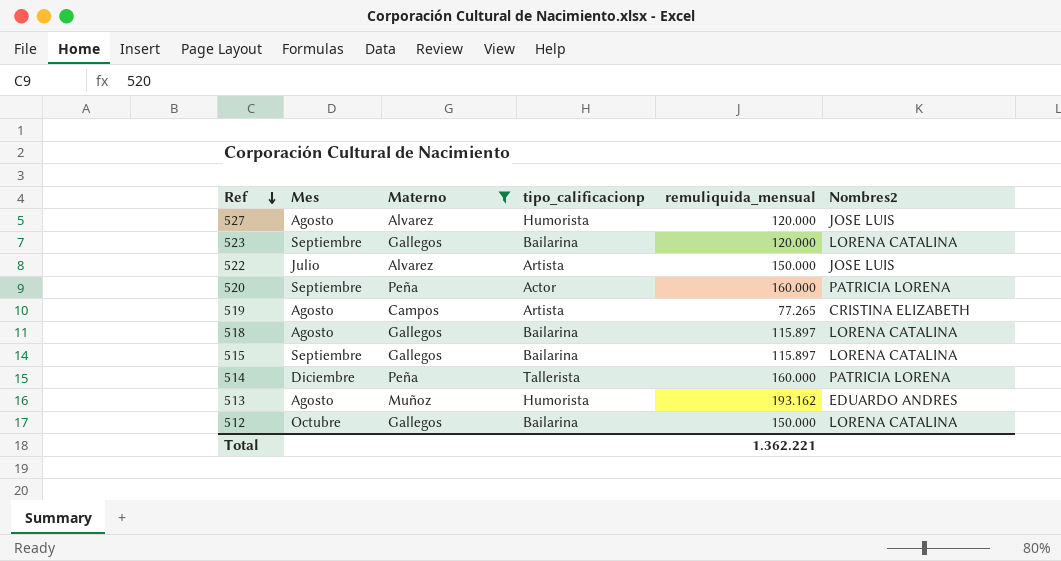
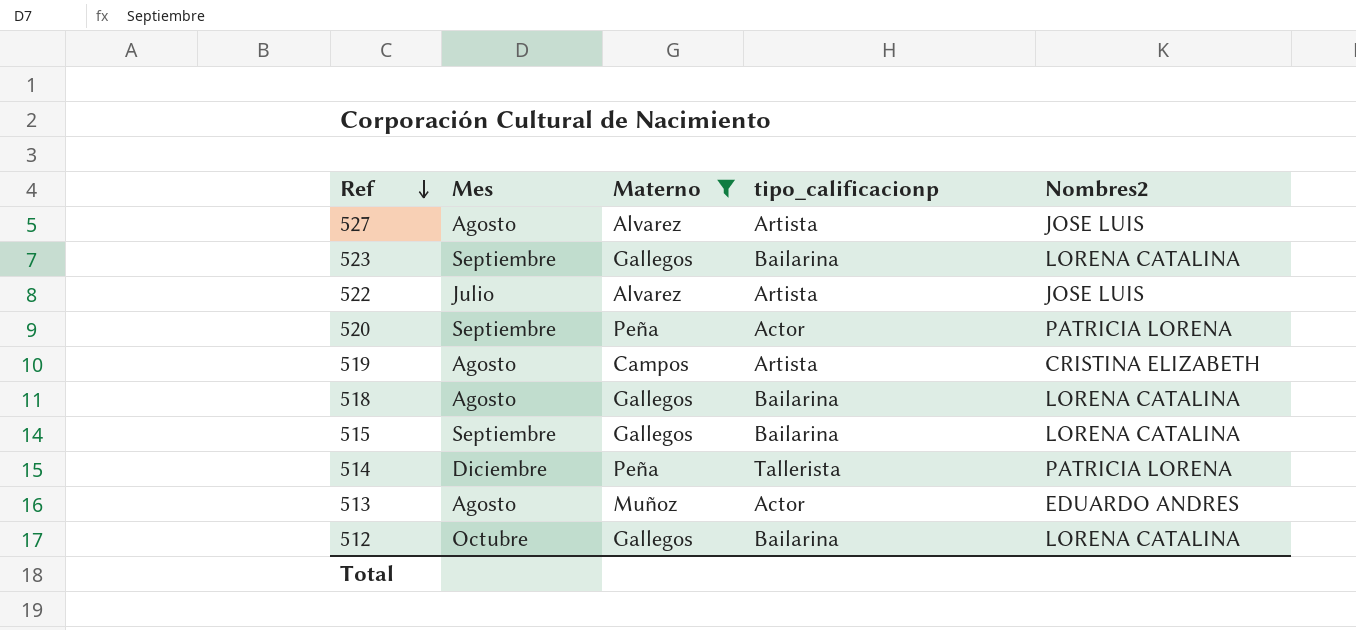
column remuliquida_mensual | position: 5 -> none
527 | tipo_calificacionp: Humorista -> Artista
513 | tipo_calificacionp: Humorista -> Actor

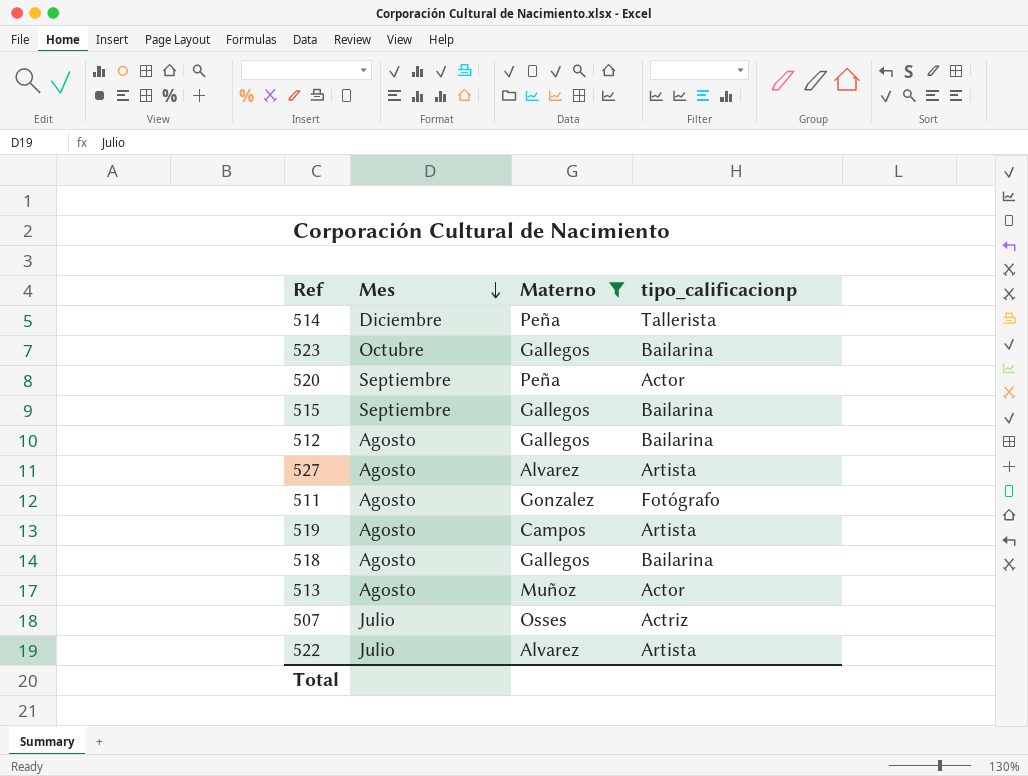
row order: Ref descending -> Mes descending
column Nombres2 | position: 5 -> none
523 | Mes: Septiembre -> Octubre
512 | Mes: Octubre -> Agosto
row 511: none -> Agosto | Gonzalez | Fotógrafo
row 507: none -> Julio | Osses | Actriz

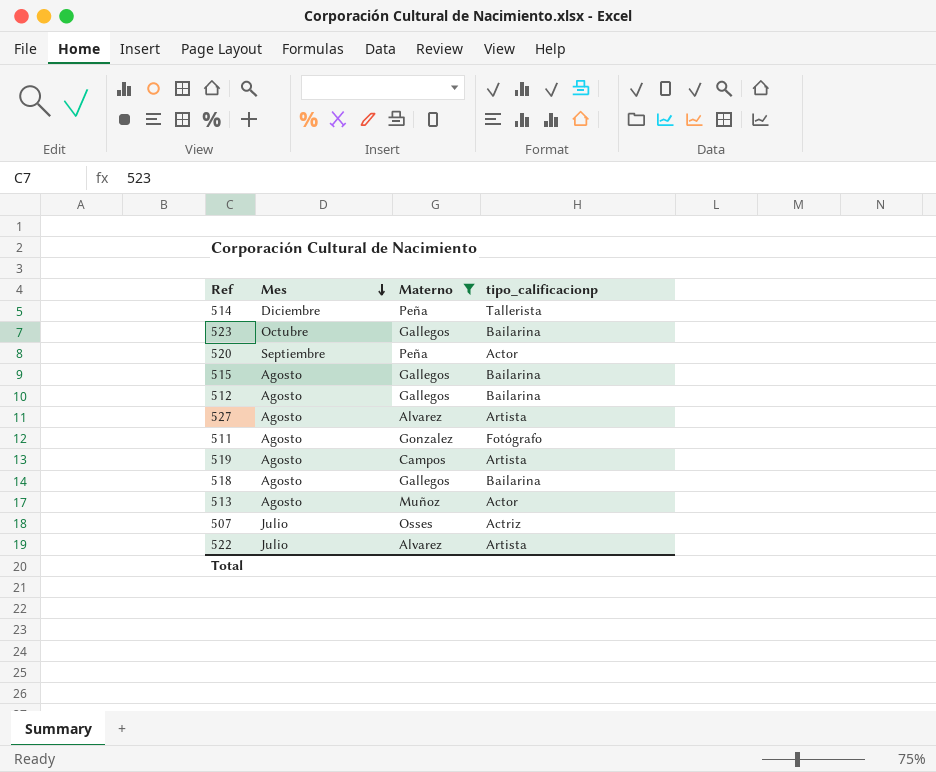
515 | Mes: Septiembre -> Agosto

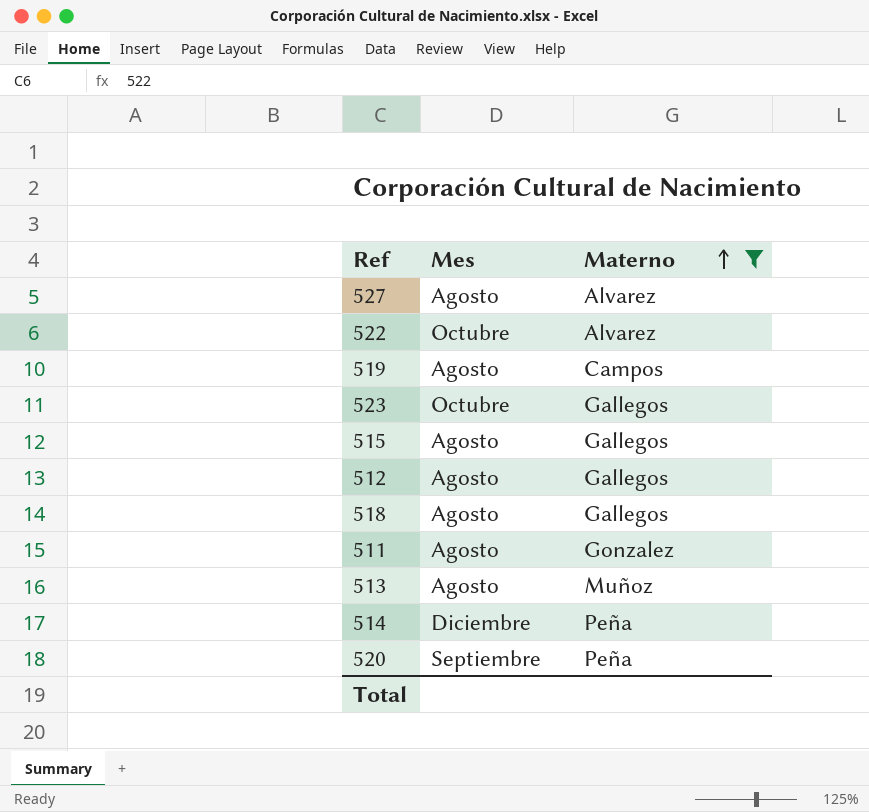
row order: Mes descending -> Materno ascending
column tipo_calificacionp | position: 4 -> none
row 507: Julio | Osses | Actriz -> none
522 | Mes: Julio -> Octubre

